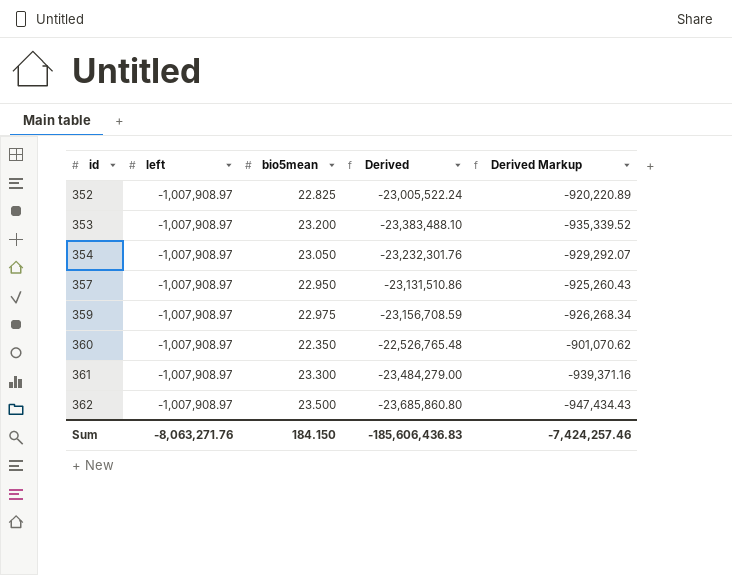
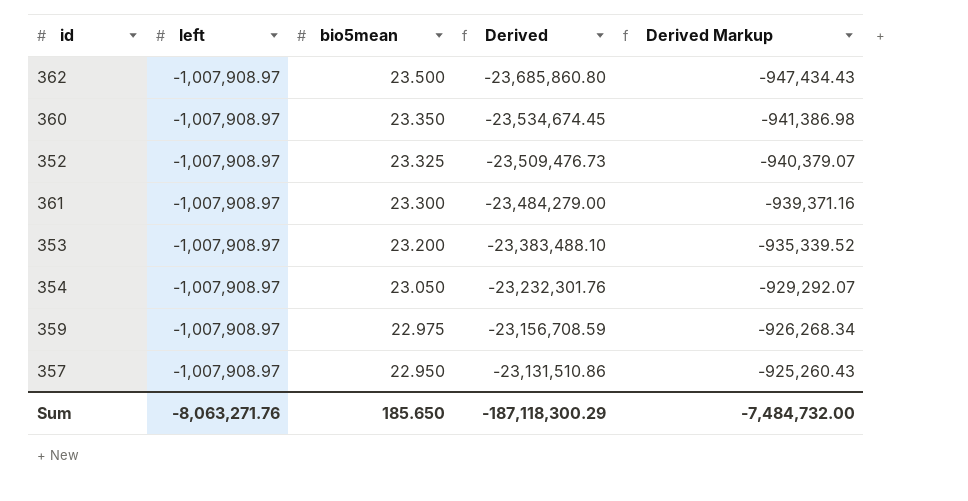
row order: id ascending -> bio5mean descending
360 | bio5mean: 22.350 -> 23.350
360 | Derived: -22,526,765.48 -> -23,534,674.45
360 | Derived Markup: -901,070.62 -> -941,386.98
352 | bio5mean: 22.825 -> 23.325
352 | Derived: -23,005,522.24 -> -23,509,476.73
352 | Derived Markup: -920,220.89 -> -940,379.07
Sum | bio5mean: 184.150 -> 185.650
Sum | Derived: -185,606,436.83 -> -187,118,300.29
Sum | Derived Markup: -7,424,257.46 -> -7,484,732.00

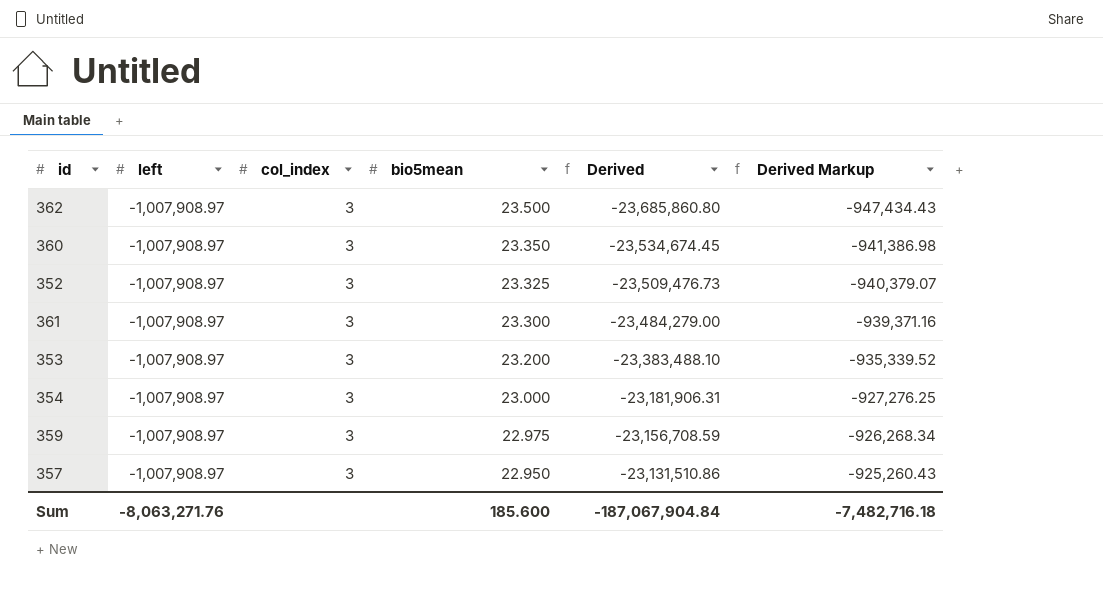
column col_index | position: none -> 3
354 | bio5mean: 23.050 -> 23.000
354 | Derived: -23,232,301.76 -> -23,181,906.31
354 | Derived Markup: -929,292.07 -> -927,276.25
Sum | bio5mean: 185.650 -> 185.600
Sum | Derived: -187,118,300.29 -> -187,067,904.84
Sum | Derived Markup: -7,484,732.00 -> -7,482,716.18

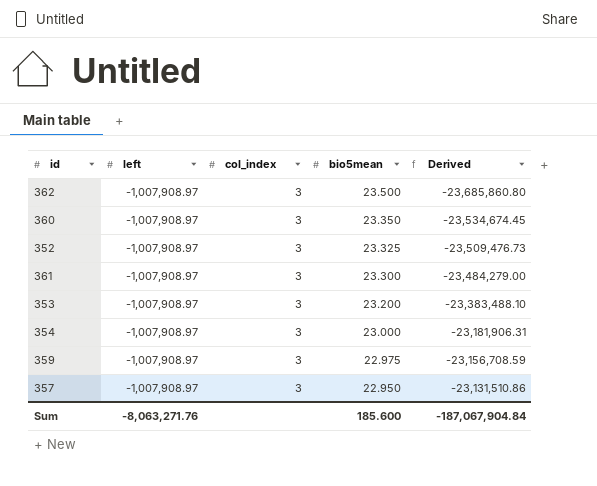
column Derived Markup | formula: [Derived] * 0.04 -> none

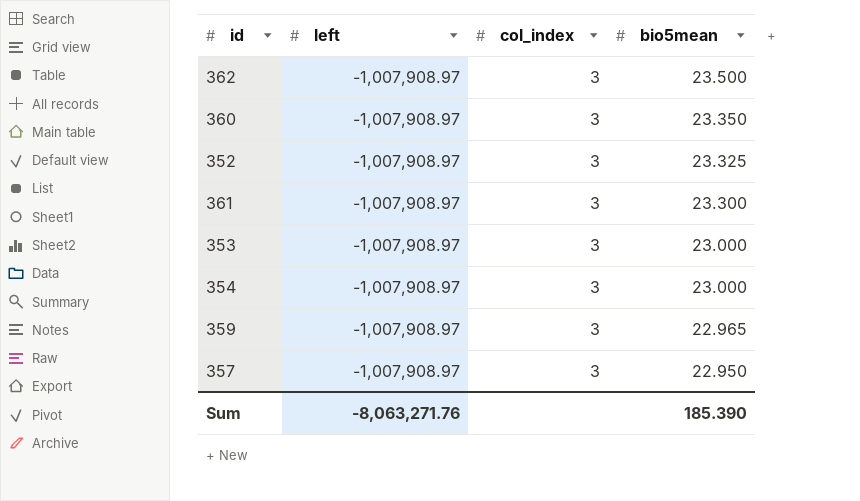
column Derived | formula: [left] * [bio5mean] -> none
353 | bio5mean: 23.200 -> 23.000
359 | bio5mean: 22.975 -> 22.965
Sum | bio5mean: 185.600 -> 185.390

